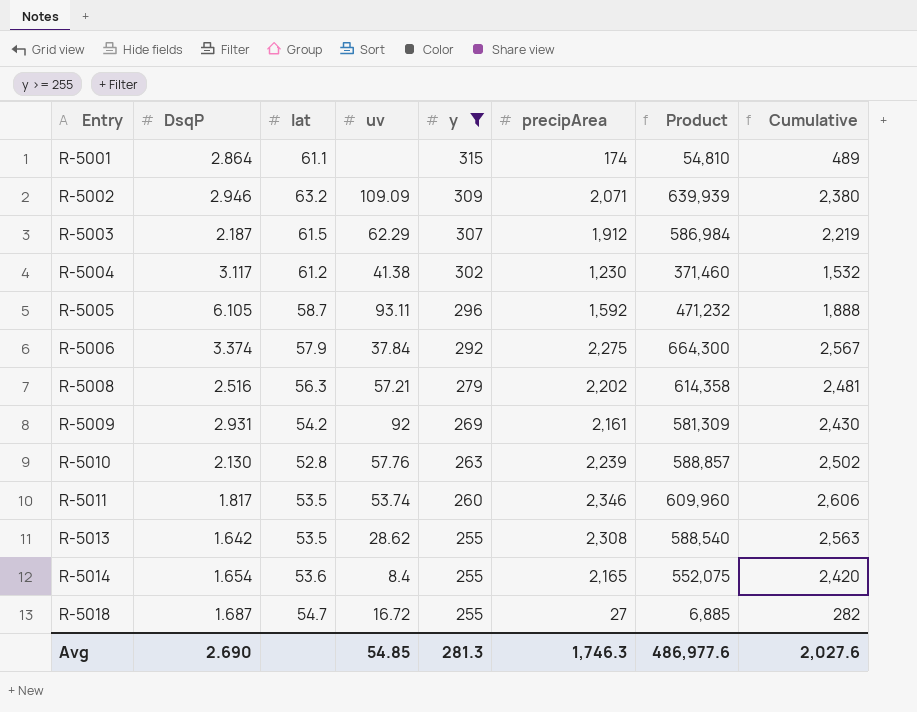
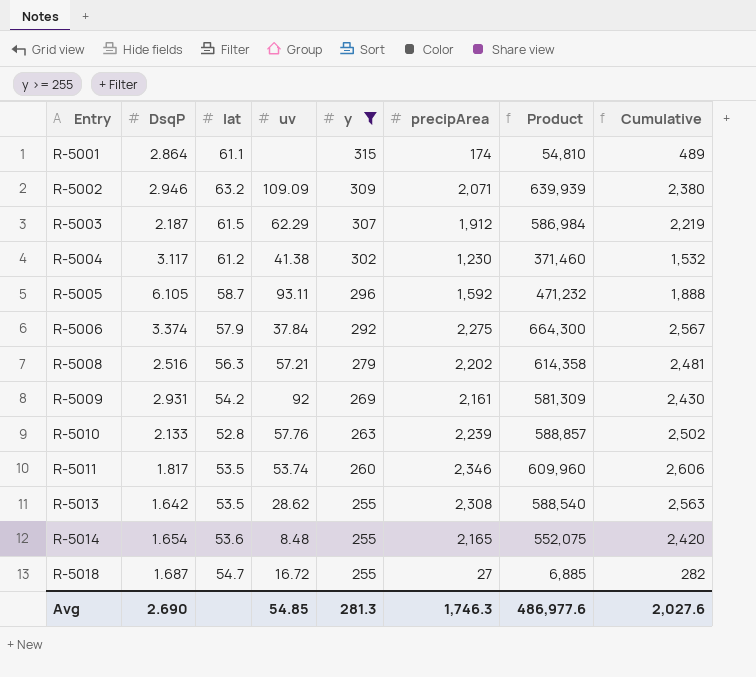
R-5010 | DsqP: 2.130 -> 2.133
R-5014 | uv: 8.4 -> 8.48

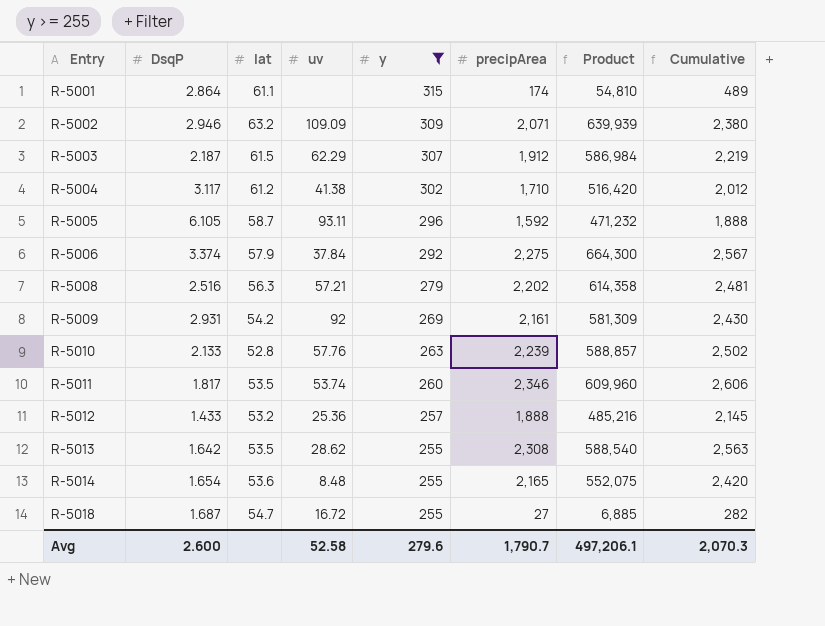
R-5004 | precipArea: 1,230 -> 1,710
R-5004 | Product: 371,460 -> 516,420
R-5004 | Cumulative: 1,532 -> 2,012
row R-5012: none -> 1.433 | 53.2 | 25.36 | 257 | 1,888 | 485,216 | 2,145
Avg | DsqP: 2.690 -> 2.600
Avg | uv: 54.85 -> 52.58
Avg | y: 281.3 -> 279.6
Avg | precipArea: 1,746.3 -> 1,790.7
Avg | Product: 486,977.6 -> 497,206.1
Avg | Cumulative: 2,027.6 -> 2,070.3

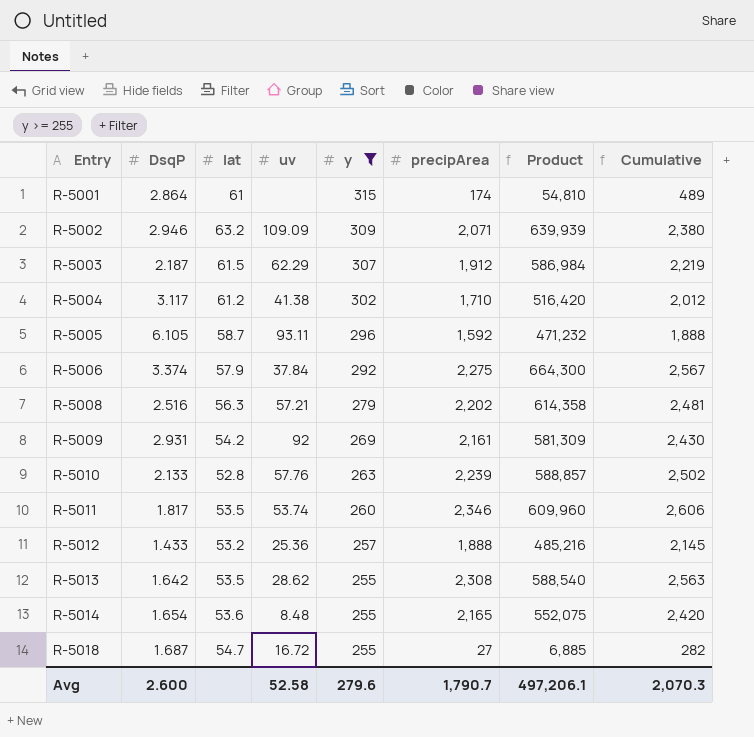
R-5001 | lat: 61.1 -> 61

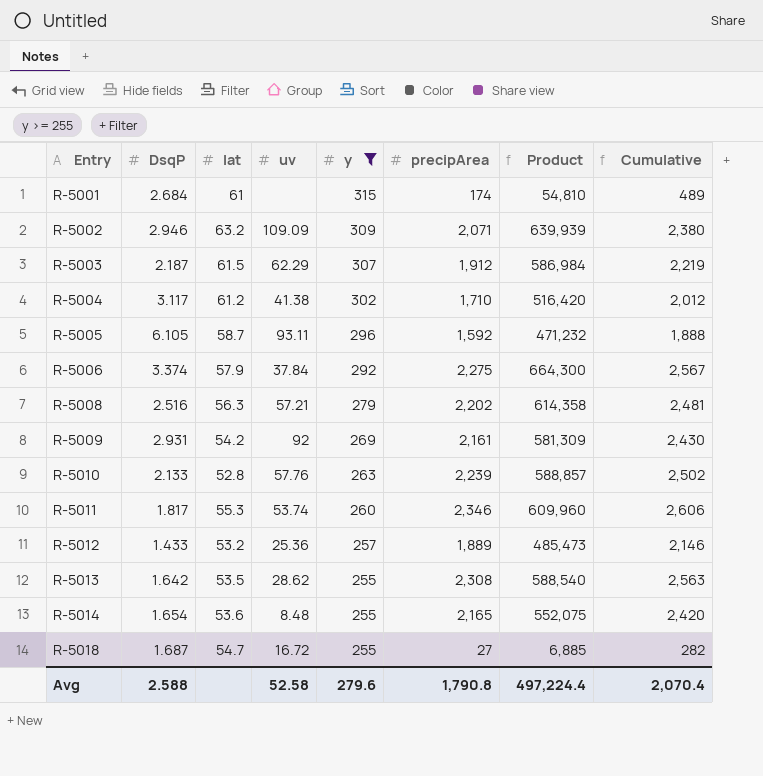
R-5001 | DsqP: 2.864 -> 2.684
R-5011 | lat: 53.5 -> 55.3
R-5012 | precipArea: 1,888 -> 1,889
R-5012 | Product: 485,216 -> 485,473
R-5012 | Cumulative: 2,145 -> 2,146
Avg | DsqP: 2.600 -> 2.588
Avg | precipArea: 1,790.7 -> 1,790.8
Avg | Product: 497,206.1 -> 497,224.4
Avg | Cumulative: 2,070.3 -> 2,070.4

